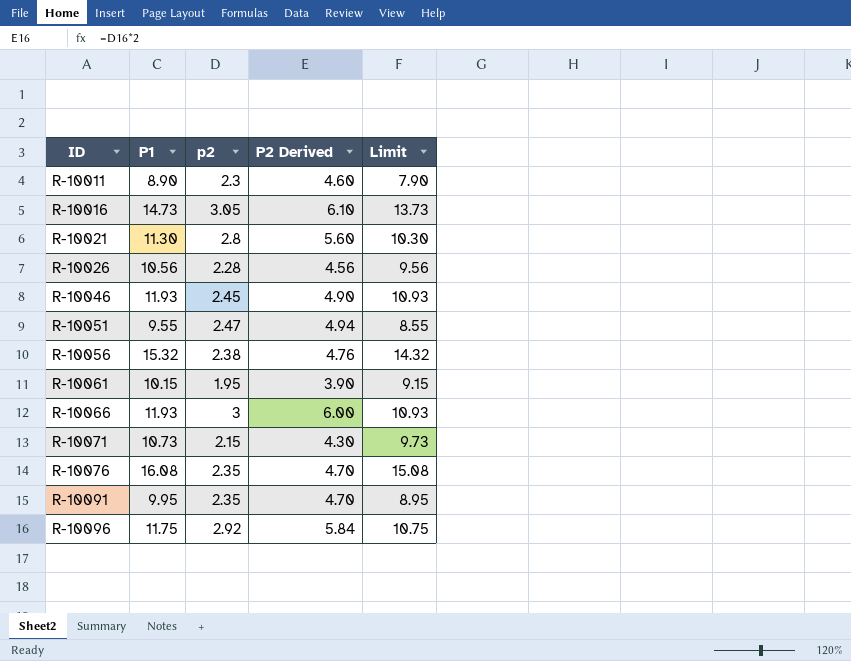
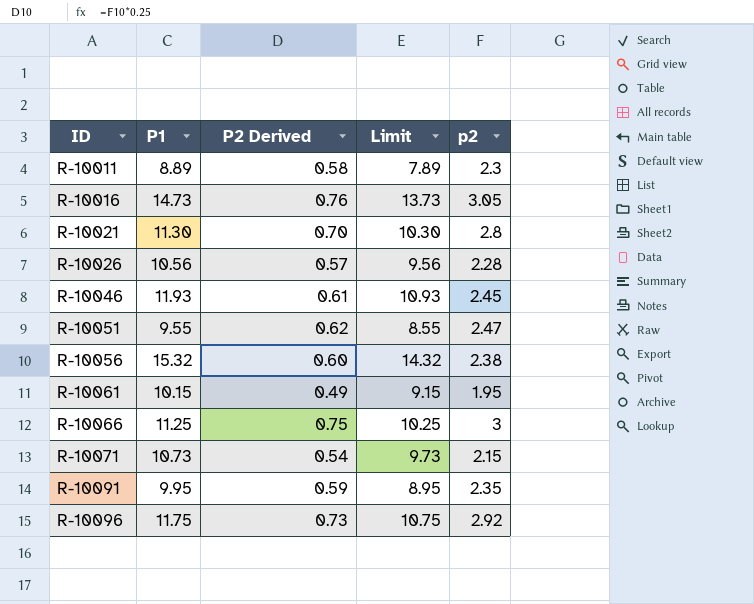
column P2 Derived | formula: [p2] * 2 -> [p2] * 0.25
column p2 | position: 3 -> 5
row R-10076: 16.08 | 2.35 | 4.70 | 15.08 -> none
R-10011 | P1: 8.90 -> 8.89
R-10011 | Limit: 7.90 -> 7.89
R-10066 | P1: 11.93 -> 11.25
R-10066 | Limit: 10.93 -> 10.25

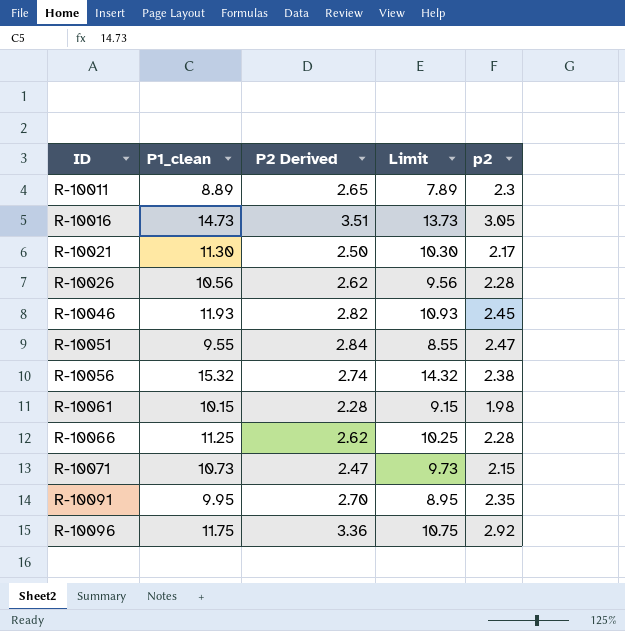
column name: P1 -> P1_clean
column P2 Derived | formula: [p2] * 0.25 -> [p2] * 1.15
R-10021 | p2: 2.8 -> 2.17
R-10061 | p2: 1.95 -> 1.98
R-10066 | p2: 3 -> 2.28

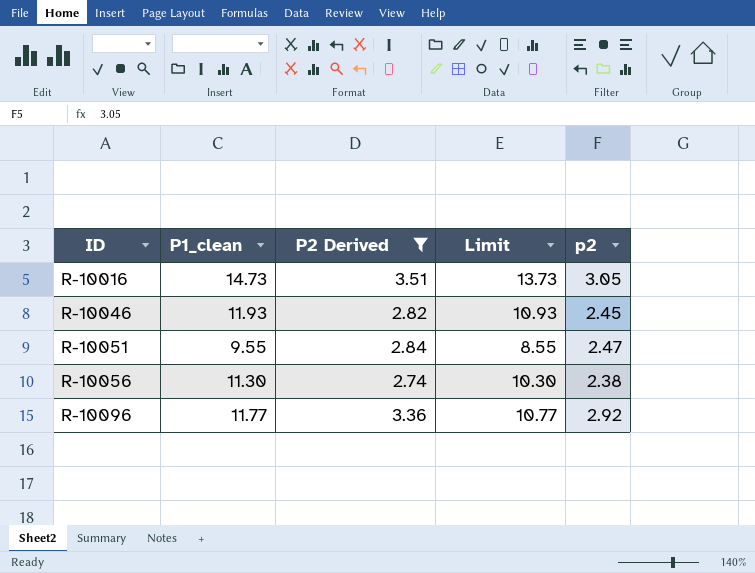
filter: none -> P2 Derived >= 2.74
R-10056 | P1_clean: 15.32 -> 11.30
R-10056 | Limit: 14.32 -> 10.30
R-10096 | P1_clean: 11.75 -> 11.77
R-10096 | Limit: 10.75 -> 10.77

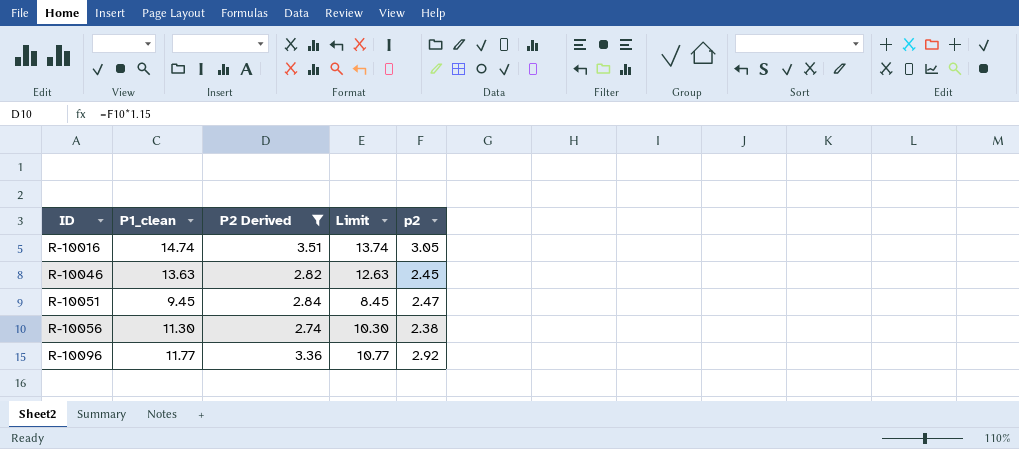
R-10016 | P1_clean: 14.73 -> 14.74
R-10016 | Limit: 13.73 -> 13.74
R-10046 | P1_clean: 11.93 -> 13.63
R-10046 | Limit: 10.93 -> 12.63
R-10051 | P1_clean: 9.55 -> 9.45
R-10051 | Limit: 8.55 -> 8.45

